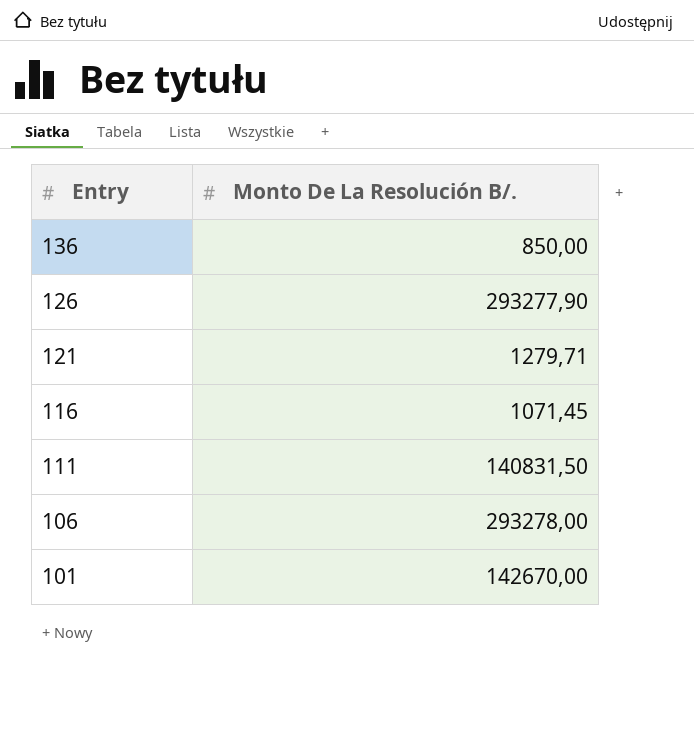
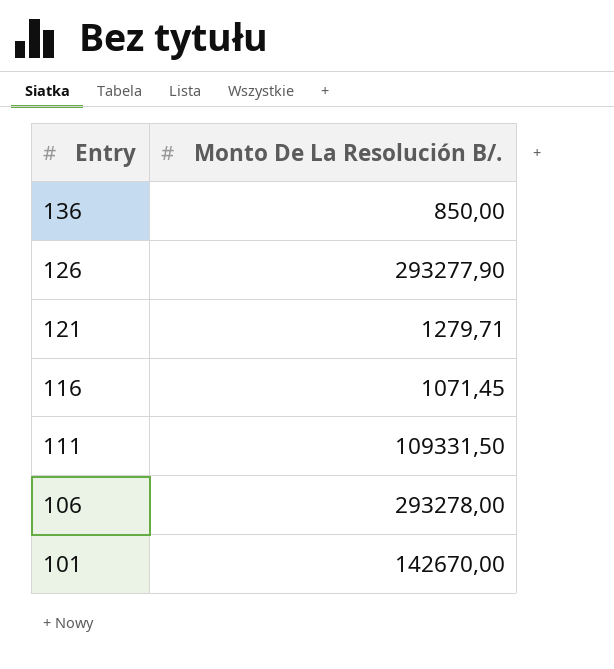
111 | Monto De La Resolución B/.: 140831,50 -> 109331,50

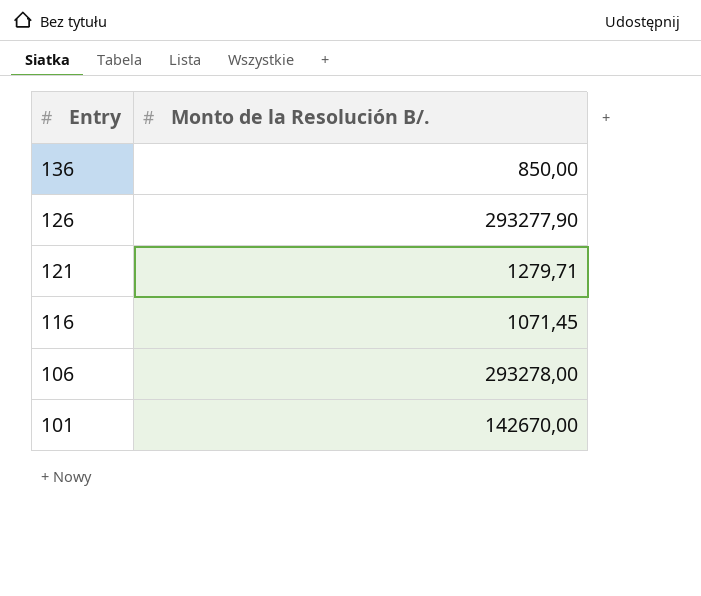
column name: Monto De La Resolución B/. -> Monto de la Resolución B/.
row 111: 109331,50 -> none

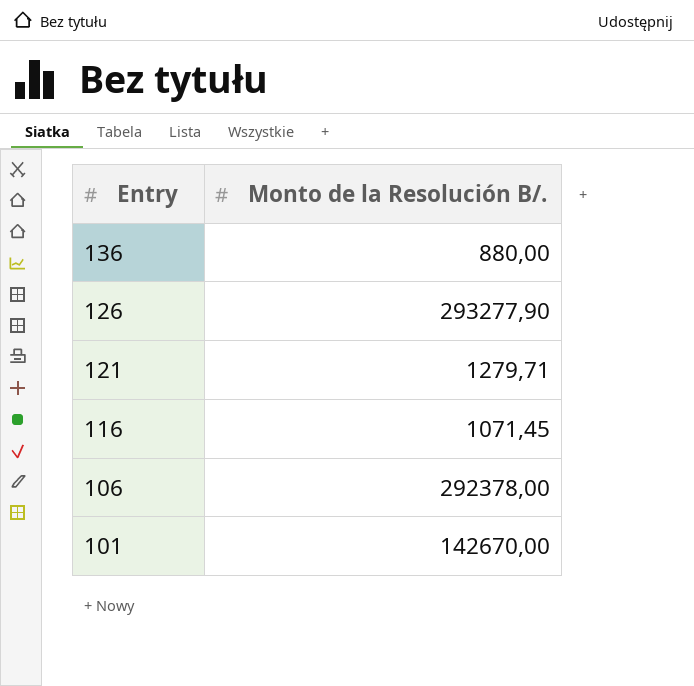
136 | Monto de la Resolución B/.: 850,00 -> 880,00
106 | Monto de la Resolución B/.: 293278,00 -> 292378,00

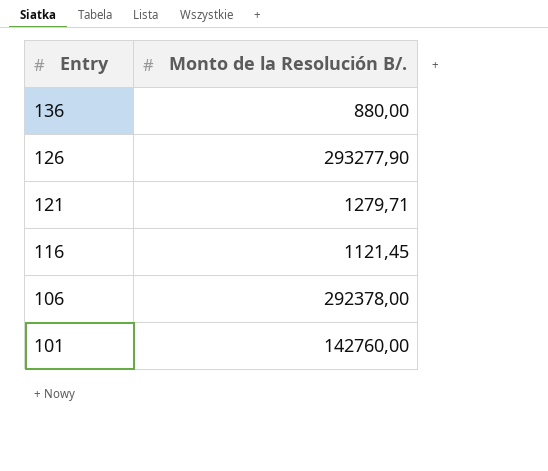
116 | Monto de la Resolución B/.: 1071,45 -> 1121,45
101 | Monto de la Resolución B/.: 142670,00 -> 142760,00

